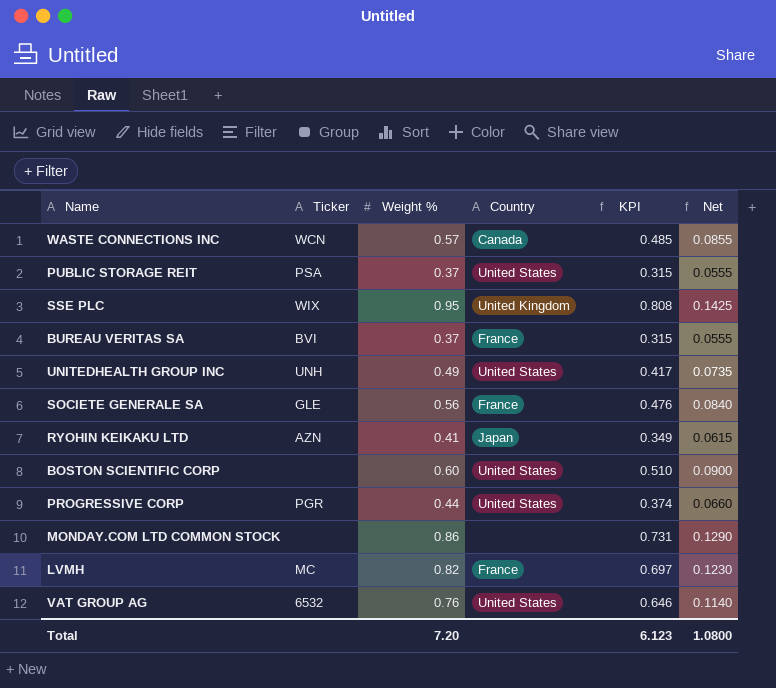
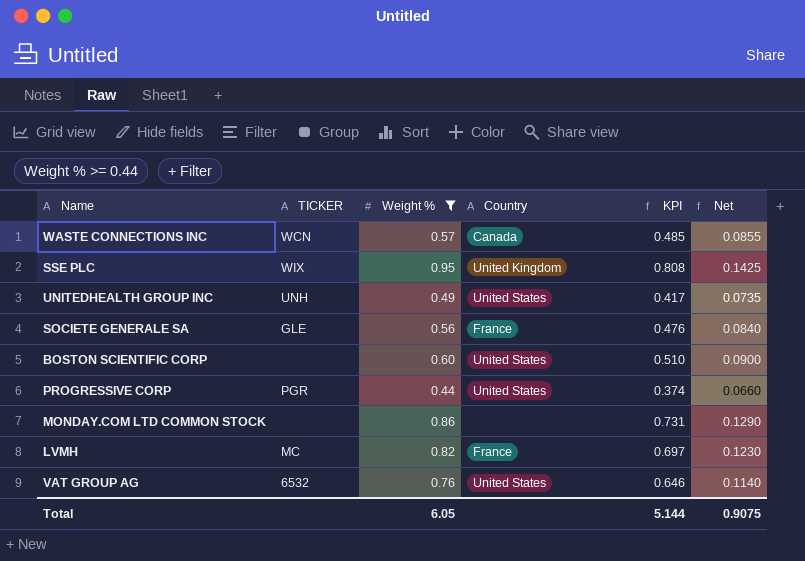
filter: none -> Weight % >= 0.44
column name: Ticker -> TICKER
Total | Weight %: 7.20 -> 6.05
Total | KPI: 6.123 -> 5.144
Total | Net: 1.0800 -> 0.9075

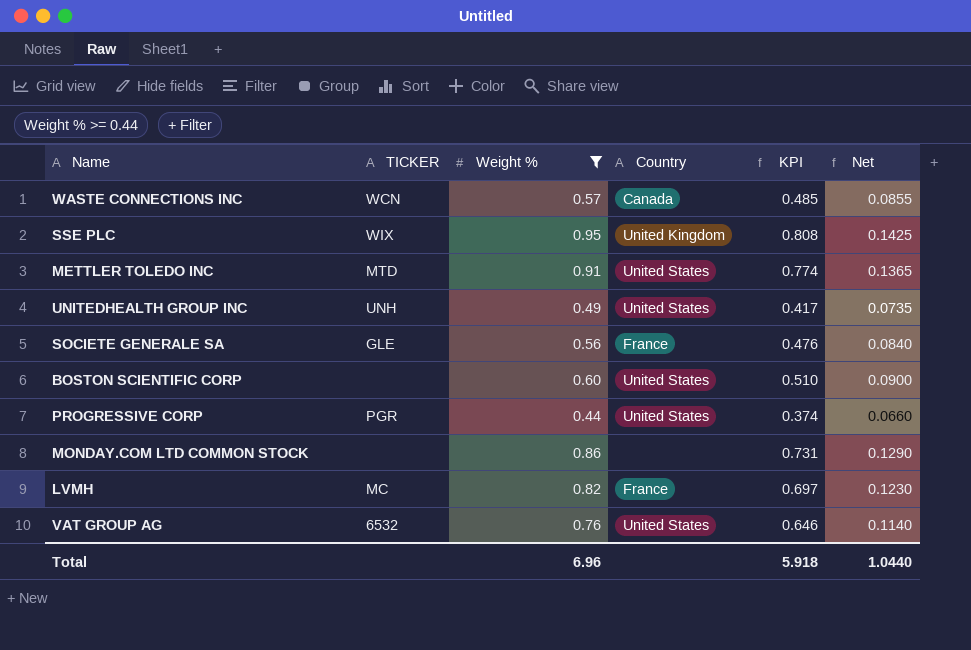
row METTLER TOLEDO INC: none -> MTD | 0.91 | United States | 0.774 | 0.1365
Total | Weight %: 6.05 -> 6.96
Total | KPI: 5.144 -> 5.918
Total | Net: 0.9075 -> 1.0440

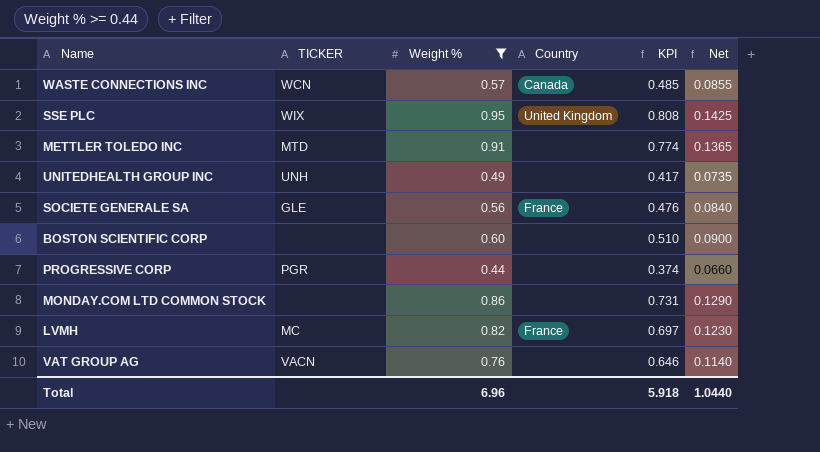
METTLER TOLEDO INC | Country: United States -> none
UNITEDHEALTH GROUP INC | Country: United States -> none
BOSTON SCIENTIFIC CORP | Country: United States -> none
PROGRESSIVE CORP | Country: United States -> none
VAT GROUP AG | TICKER: 6532 -> VACN
VAT GROUP AG | Country: United States -> none

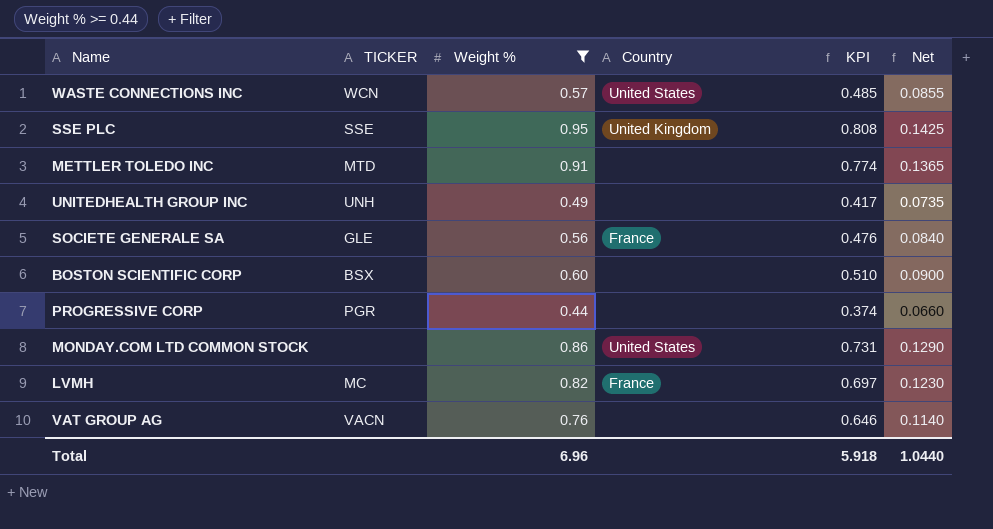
WASTE CONNECTIONS INC | Country: Canada -> United States
SSE PLC | TICKER: WIX -> SSE
BOSTON SCIENTIFIC CORP | TICKER: none -> BSX
MONDAY.COM LTD COMMON STOCK | Country: none -> United States

